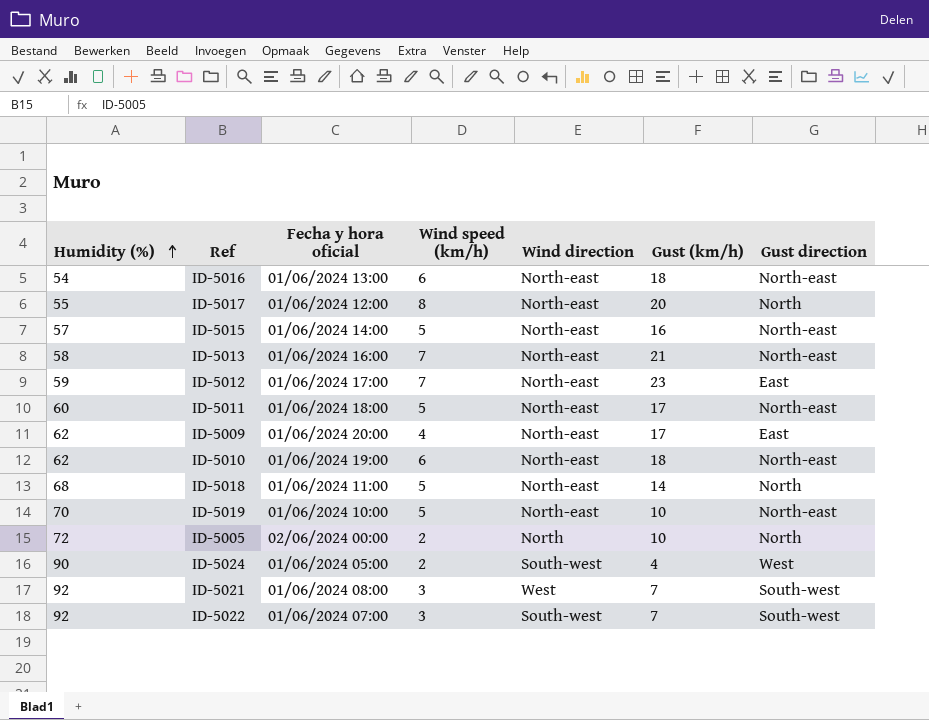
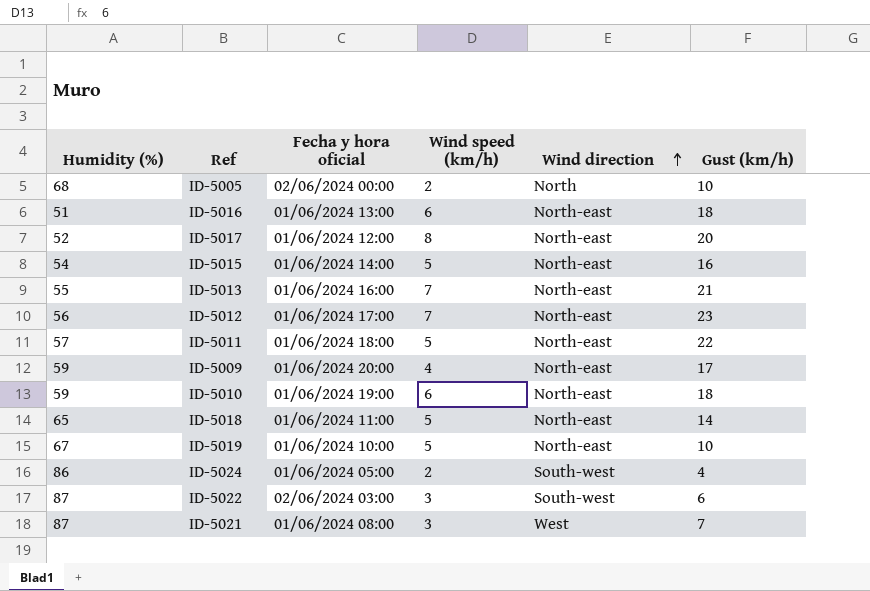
row order: Humidity (%) ascending -> Wind direction ascending
column Gust direction | position: 7 -> none
ID-5005 | Humidity (%): 72 -> 68
ID-5016 | Humidity (%): 54 -> 51
ID-5017 | Humidity (%): 55 -> 52
ID-5015 | Humidity (%): 57 -> 54
ID-5013 | Humidity (%): 58 -> 55
ID-5012 | Humidity (%): 59 -> 56
ID-5011 | Humidity (%): 60 -> 57
ID-5011 | Gust (km/h): 17 -> 22
ID-5009 | Humidity (%): 62 -> 59
ID-5010 | Humidity (%): 62 -> 59
ID-5018 | Humidity (%): 68 -> 65
ID-5019 | Humidity (%): 70 -> 67
ID-5024 | Humidity (%): 90 -> 86
ID-5022 | Humidity (%): 92 -> 87
ID-5022 | Fecha y hora oficial: 01/06/2024 07:00 -> 02/06/2024 03:00
ID-5022 | Gust (km/h): 7 -> 6
ID-5021 | Humidity (%): 92 -> 87

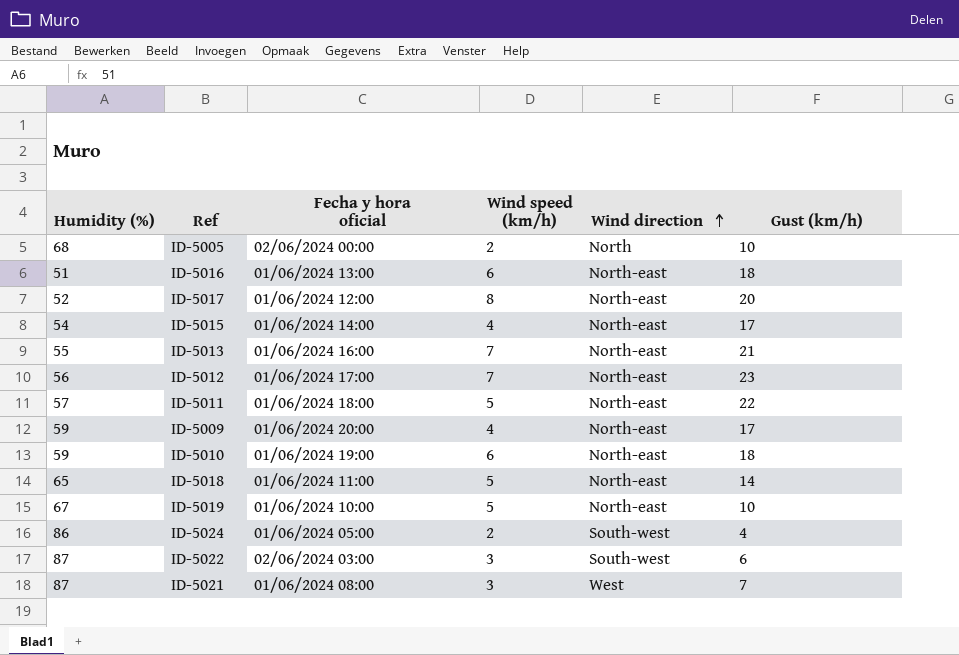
ID-5015 | Wind speed (km/h): 5 -> 4
ID-5015 | Gust (km/h): 16 -> 17

